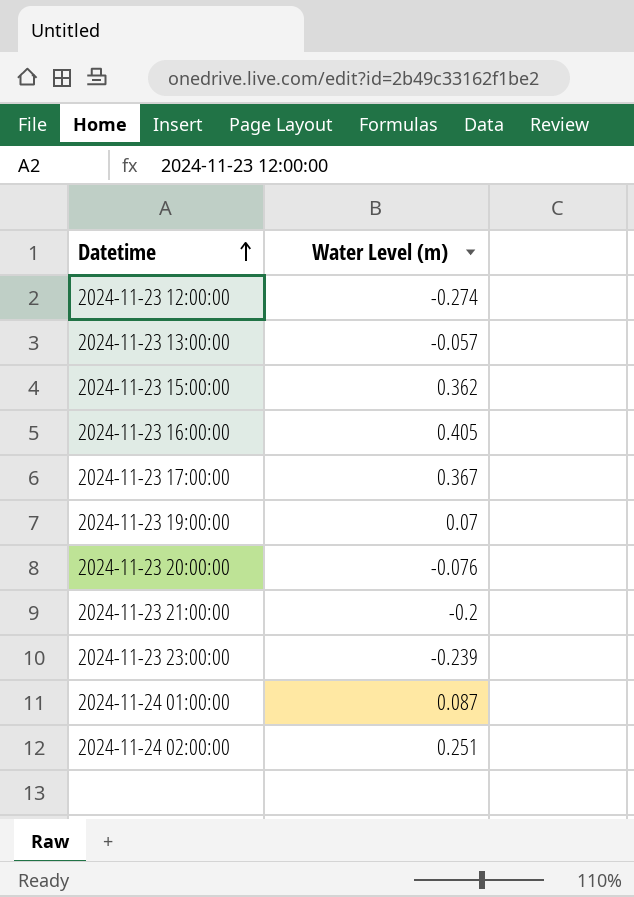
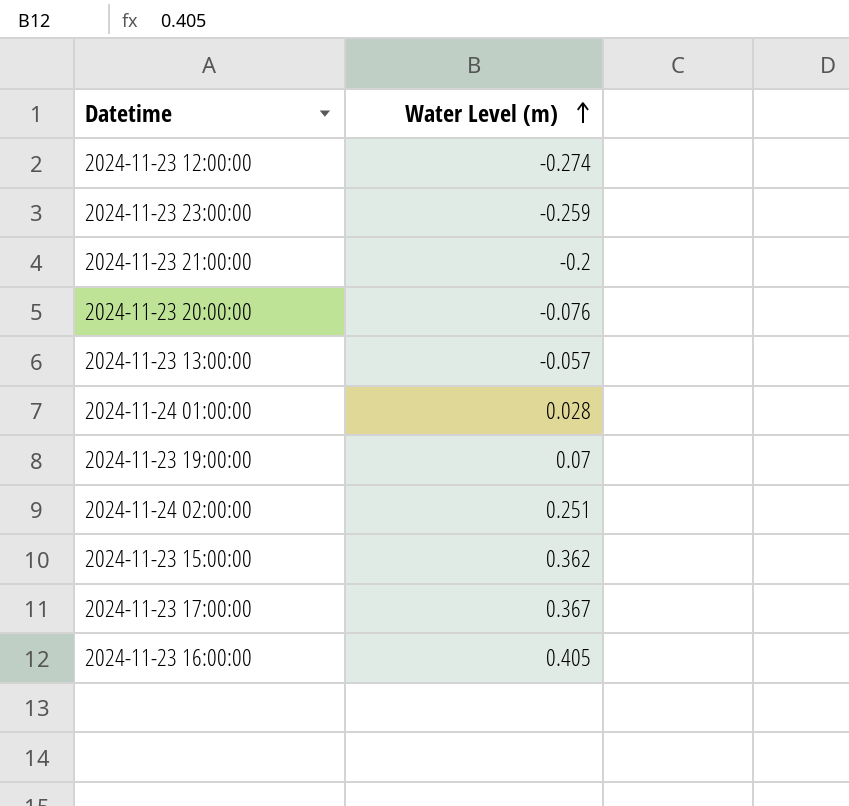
row order: Datetime ascending -> Water Level (m) ascending
2024-11-23 23:00:00 | Water Level (m): -0.239 -> -0.259
2024-11-24 01:00:00 | Water Level (m): 0.087 -> 0.028

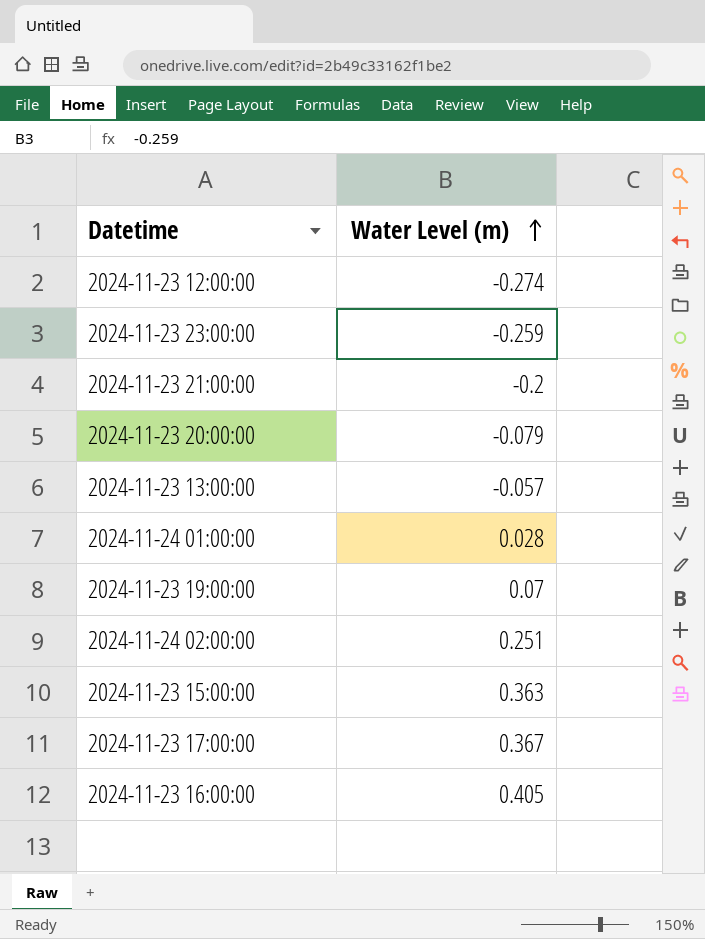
2024-11-23 20:00:00 | Water Level (m): -0.076 -> -0.079
2024-11-23 15:00:00 | Water Level (m): 0.362 -> 0.363

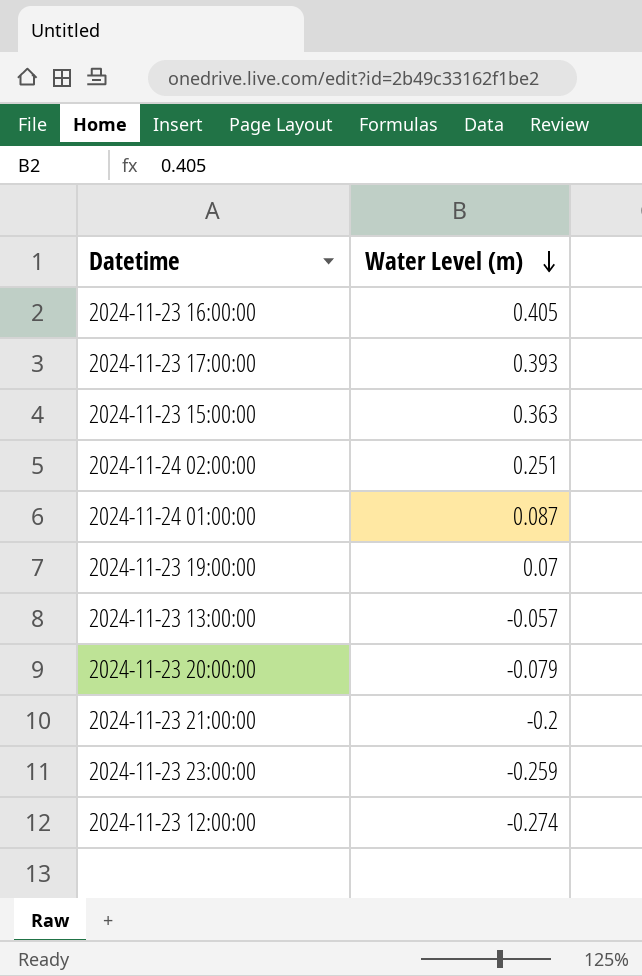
row order: Water Level (m) ascending -> Water Level (m) descending
2024-11-23 17:00:00 | Water Level (m): 0.367 -> 0.393
2024-11-24 01:00:00 | Water Level (m): 0.028 -> 0.087

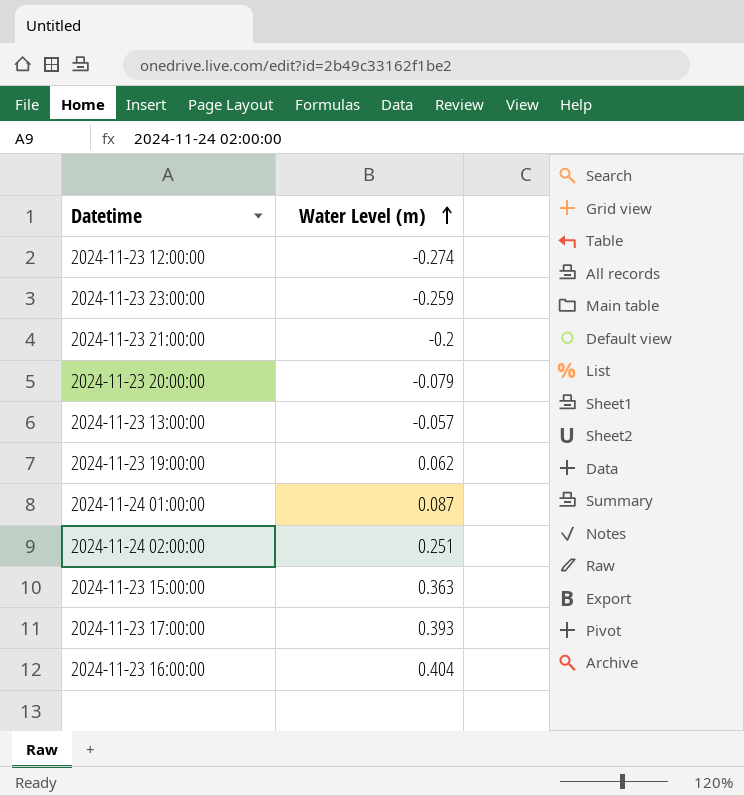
row order: Water Level (m) descending -> Water Level (m) ascending
2024-11-23 19:00:00 | Water Level (m): 0.07 -> 0.062
2024-11-23 16:00:00 | Water Level (m): 0.405 -> 0.404

